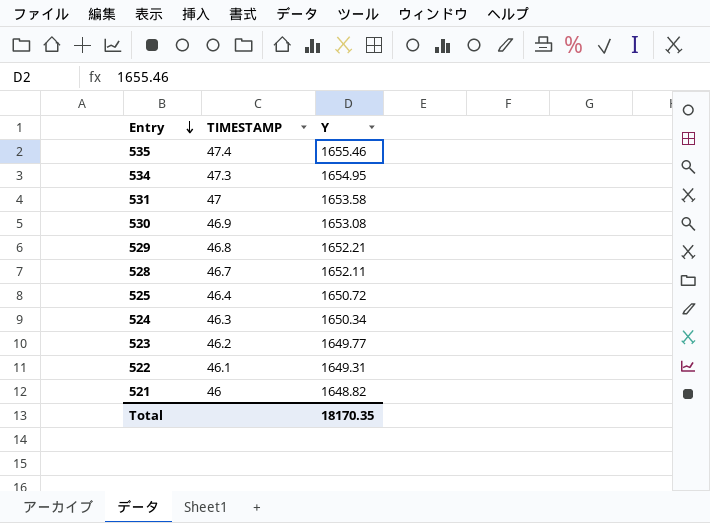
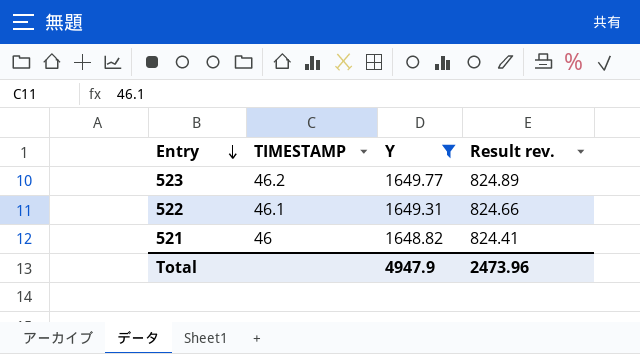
filter: none -> Y <= 1649.77
column Result rev. | formula: none -> [Y] * 0.5
Total | Y: 18170.35 -> 4947.9

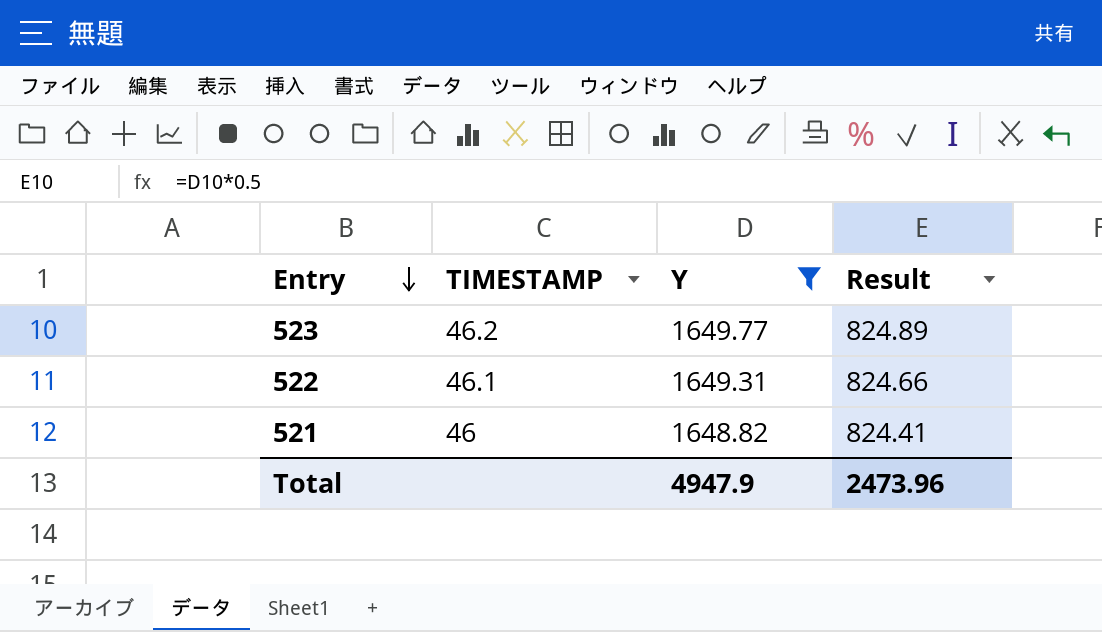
column name: Result rev. -> Result

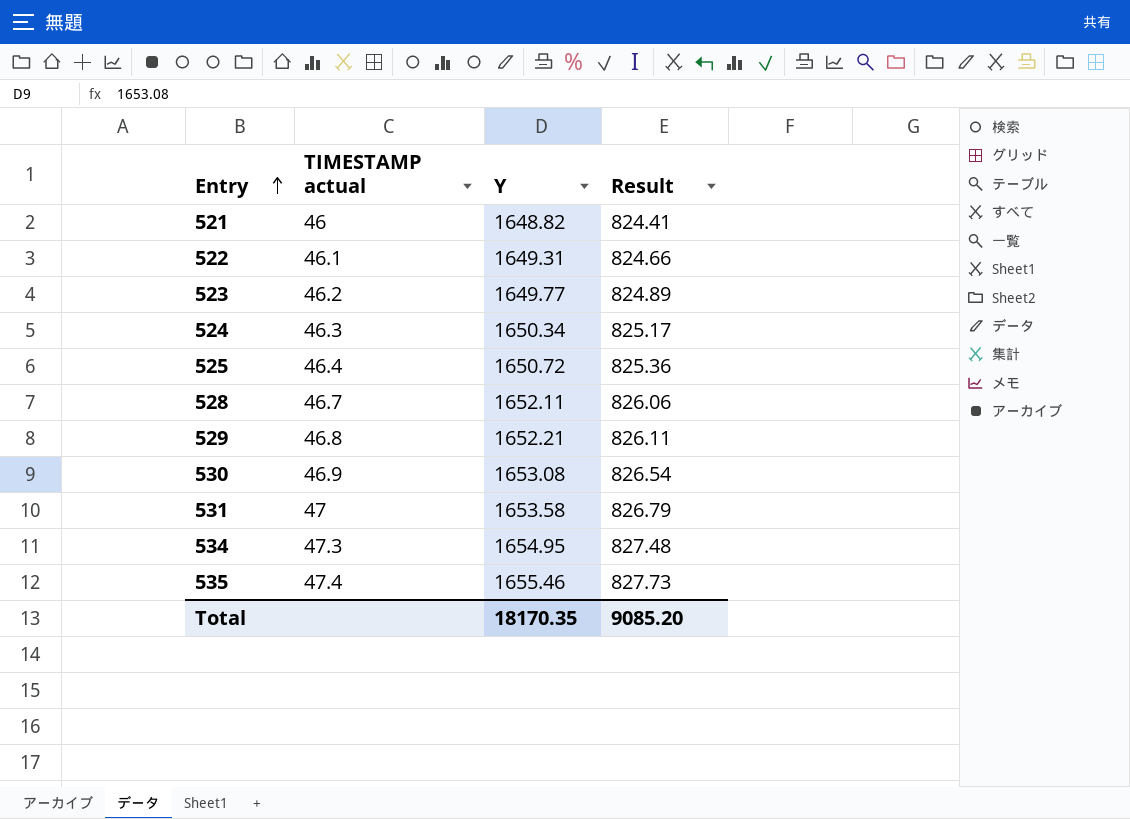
filter: Y <= 1649.77 -> none
row order: Entry descending -> Entry ascending
column name: TIMESTAMP -> TIMESTAMP actual
Total | Y: 4947.9 -> 18170.35
Total | Result: 2473.96 -> 9085.20

